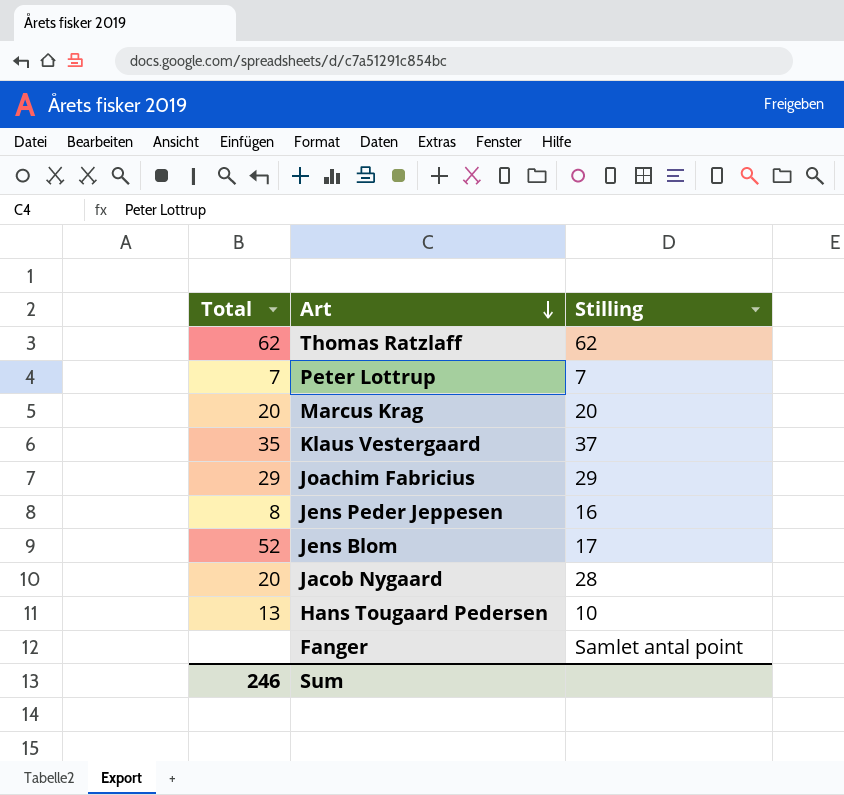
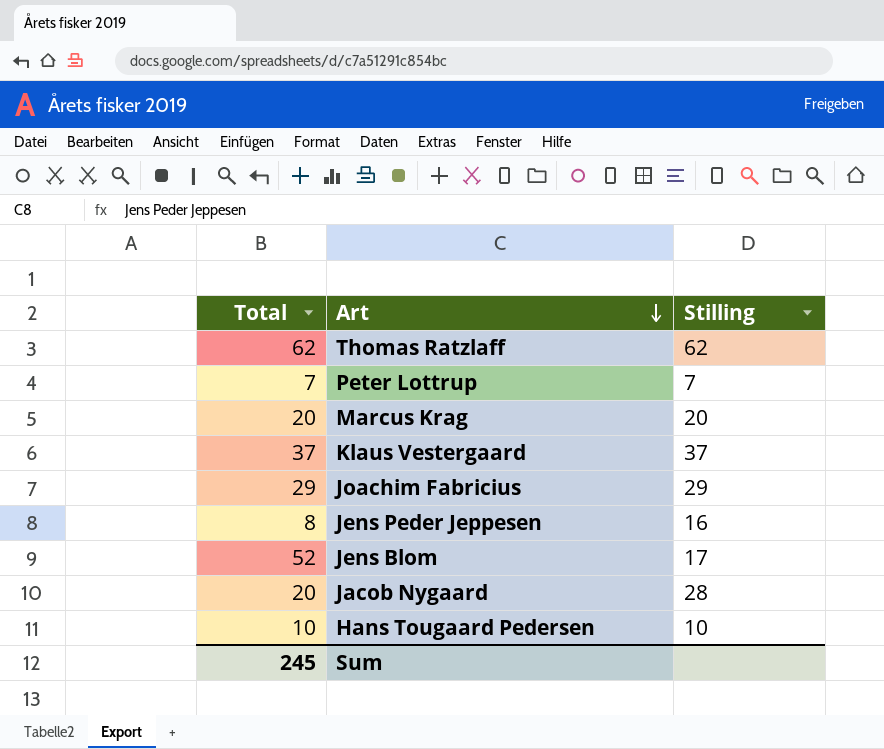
row Fanger: none | Samlet antal point -> none
Klaus Vestergaard | Total: 35 -> 37
Hans Tougaard Pedersen | Total: 13 -> 10
Sum | Total: 246 -> 245

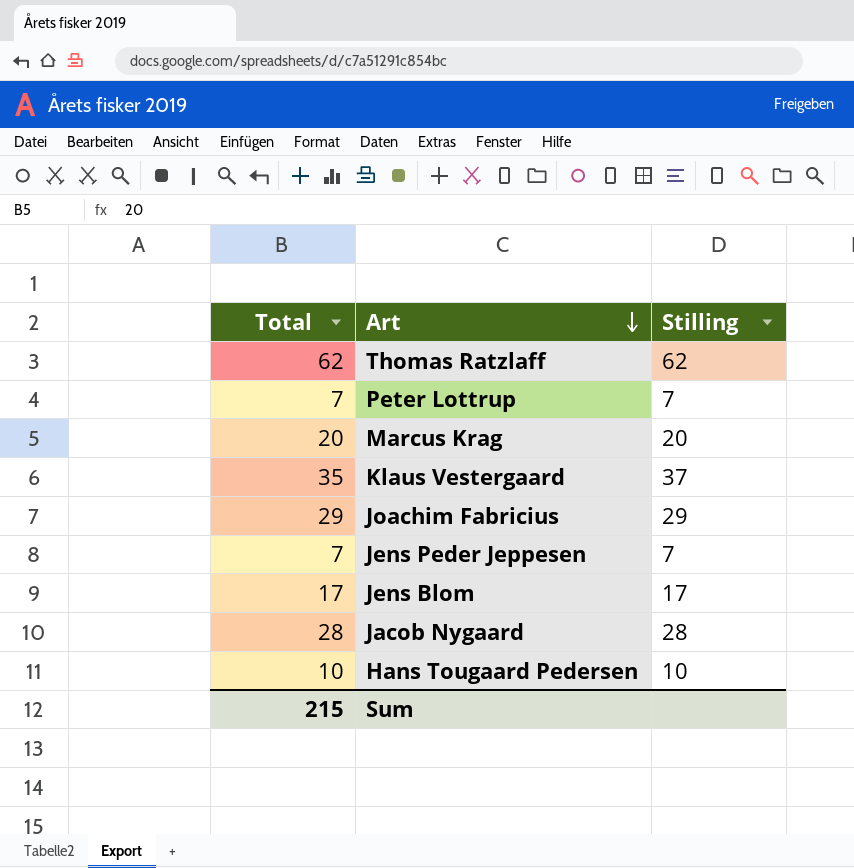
Klaus Vestergaard | Total: 37 -> 35
Jens Peder Jeppesen | Total: 8 -> 7
Jens Peder Jeppesen | Stilling: 16 -> 7
Jens Blom | Total: 52 -> 17
Jacob Nygaard | Total: 20 -> 28
Sum | Total: 245 -> 215

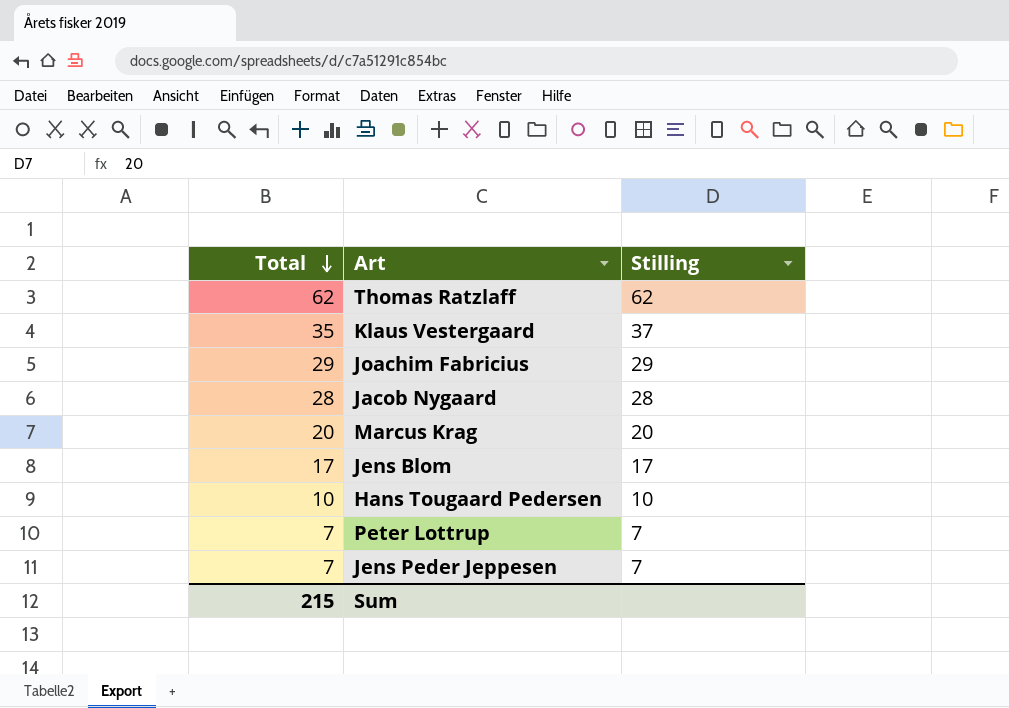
row order: Art descending -> Total descending

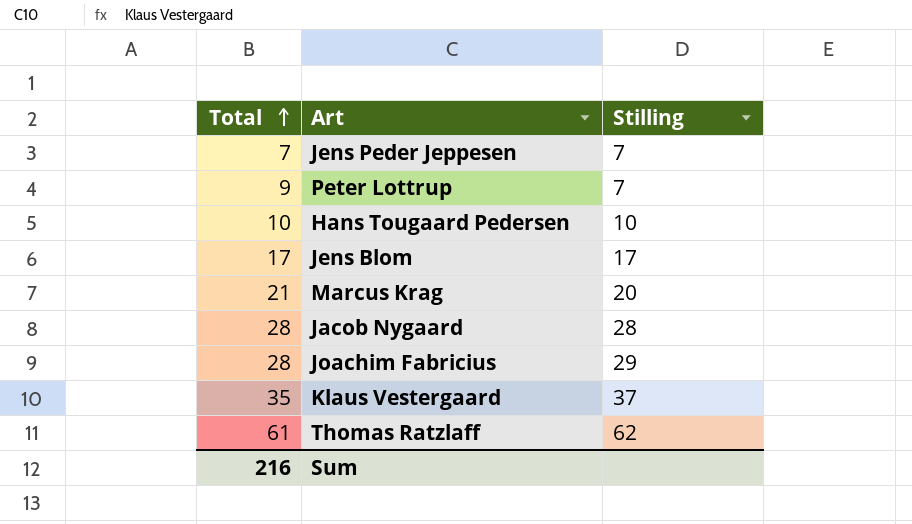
row order: Total descending -> Total ascending
Peter Lottrup | Total: 7 -> 9
Marcus Krag | Total: 20 -> 21
Joachim Fabricius | Total: 29 -> 28
Thomas Ratzlaff | Total: 62 -> 61
Sum | Total: 215 -> 216

